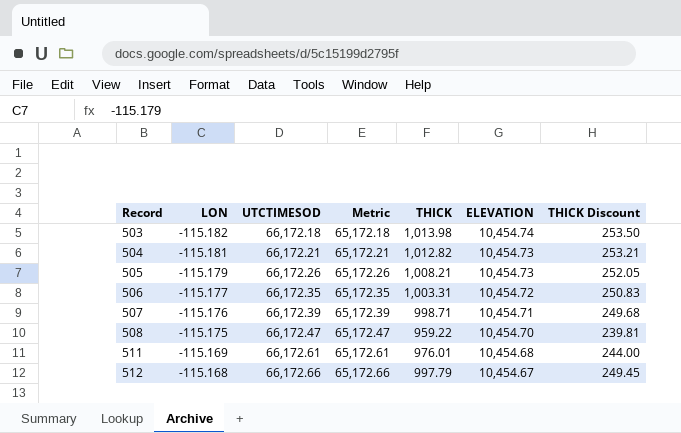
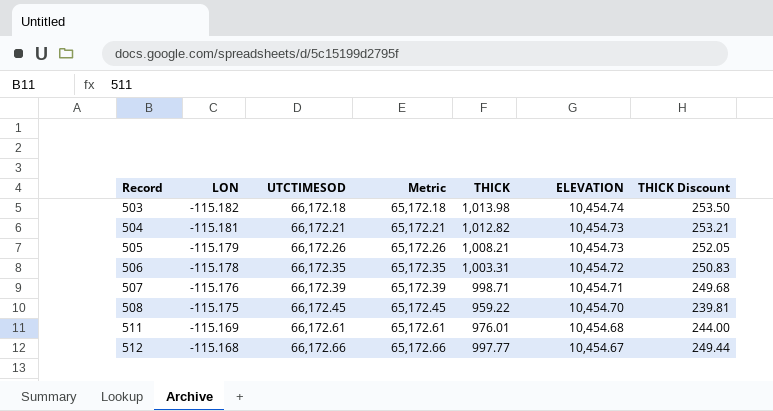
506 | LON: -115.177 -> -115.178
508 | UTCTIMESOD: 66,172.47 -> 66,172.45
508 | Metric: 65,172.47 -> 65,172.45
512 | THICK: 997.79 -> 997.77
512 | THICK Discount: 249.45 -> 249.44

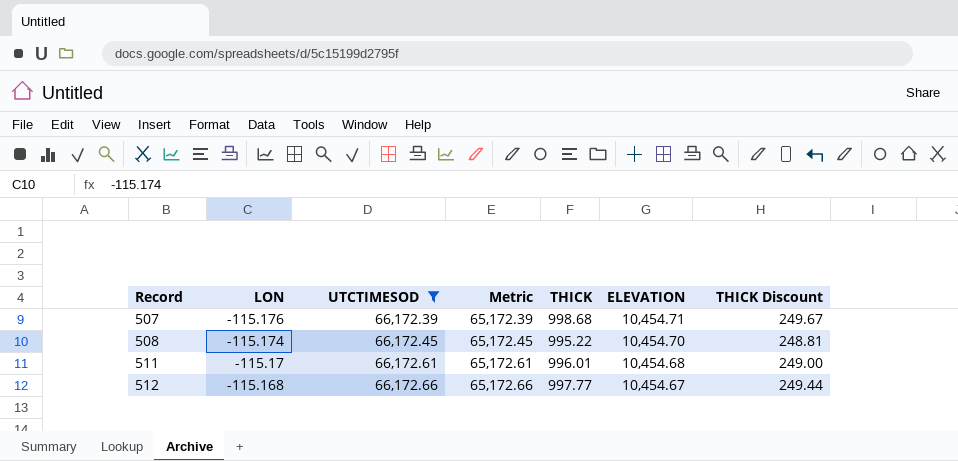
filter: none -> UTCTIMESOD >= 66,172.39
507 | THICK: 998.71 -> 998.68
507 | THICK Discount: 249.68 -> 249.67
508 | LON: -115.175 -> -115.174
508 | THICK: 959.22 -> 995.22
508 | THICK Discount: 239.81 -> 248.81
511 | LON: -115.169 -> -115.17
511 | THICK: 976.01 -> 996.01
511 | THICK Discount: 244.00 -> 249.00

